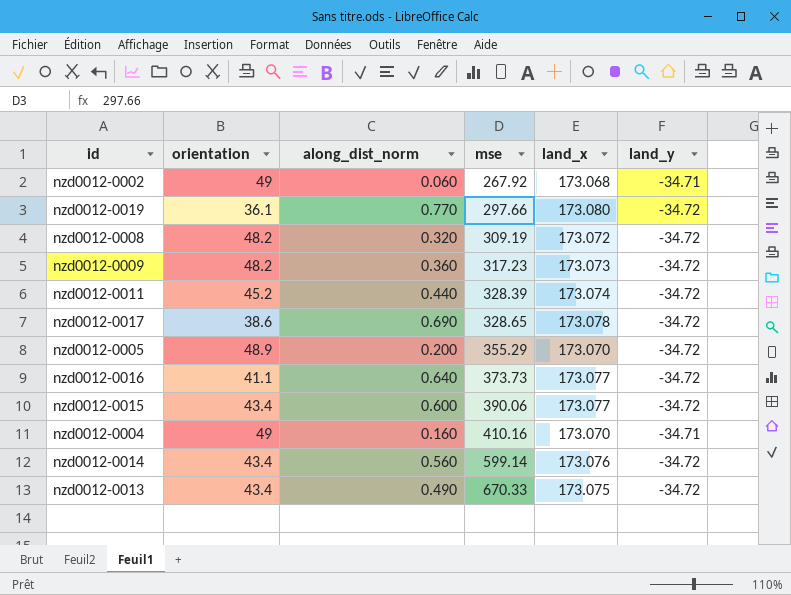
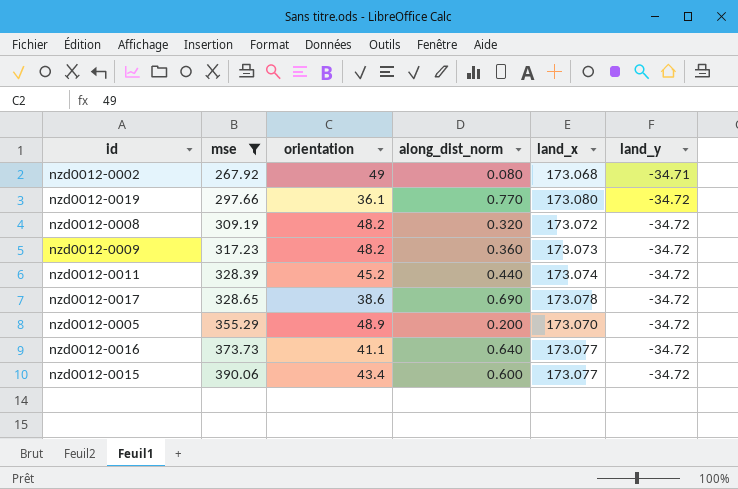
filter: none -> mse <= 390.06
column mse | position: 4 -> 2
nzd0012-0002 | along_dist_norm: 0.060 -> 0.080

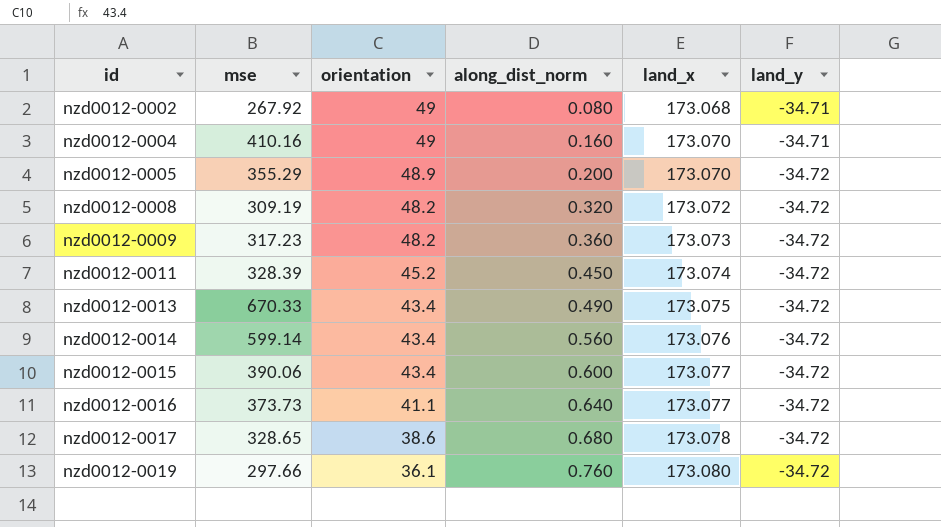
filter: mse <= 390.06 -> none
row order: mse ascending -> id ascending
nzd0012-0011 | along_dist_norm: 0.440 -> 0.450
nzd0012-0017 | along_dist_norm: 0.690 -> 0.680
nzd0012-0019 | along_dist_norm: 0.770 -> 0.760

